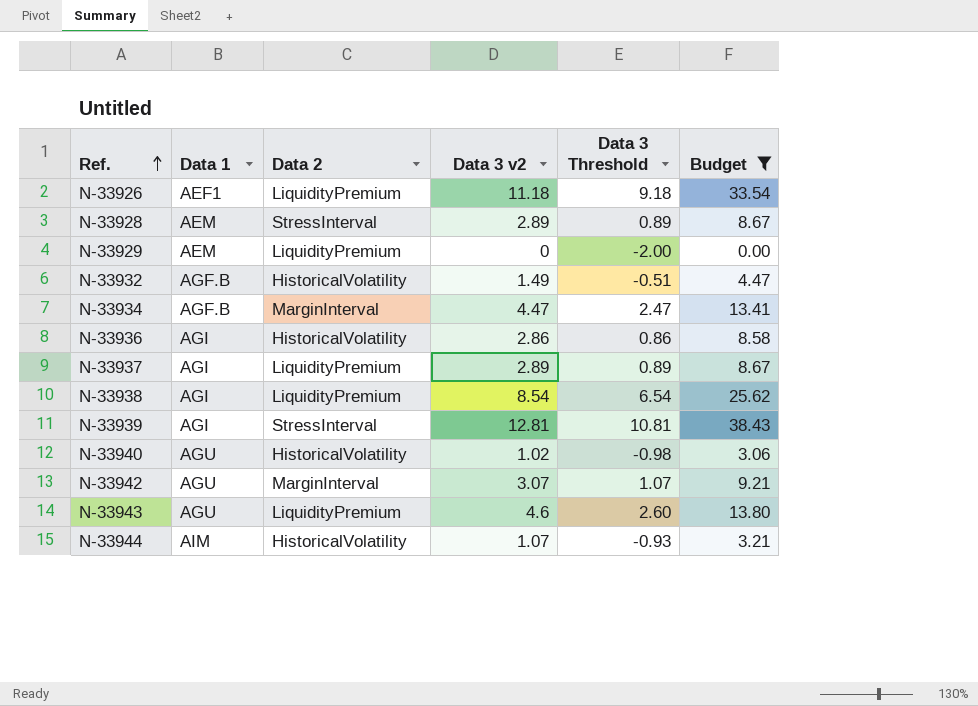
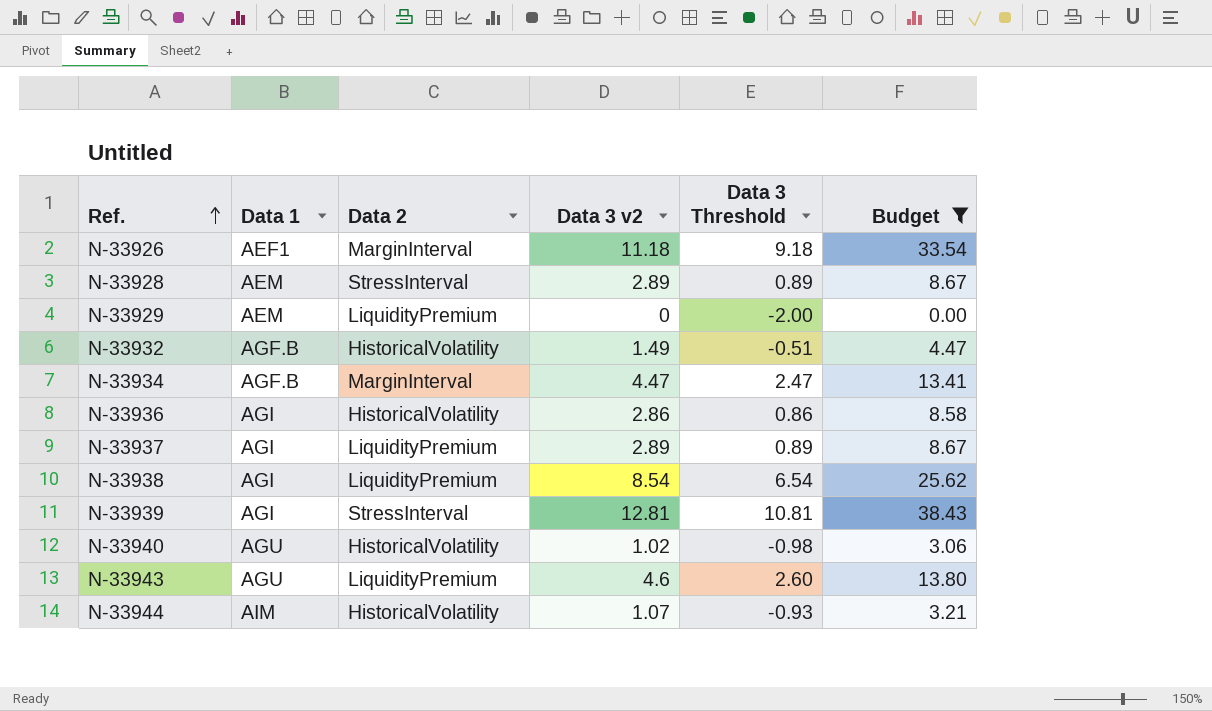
row N-33942: AGU | MarginInterval | 3.07 | 1.07 | 9.21 -> none
N-33926 | Data 2: LiquidityPremium -> MarginInterval

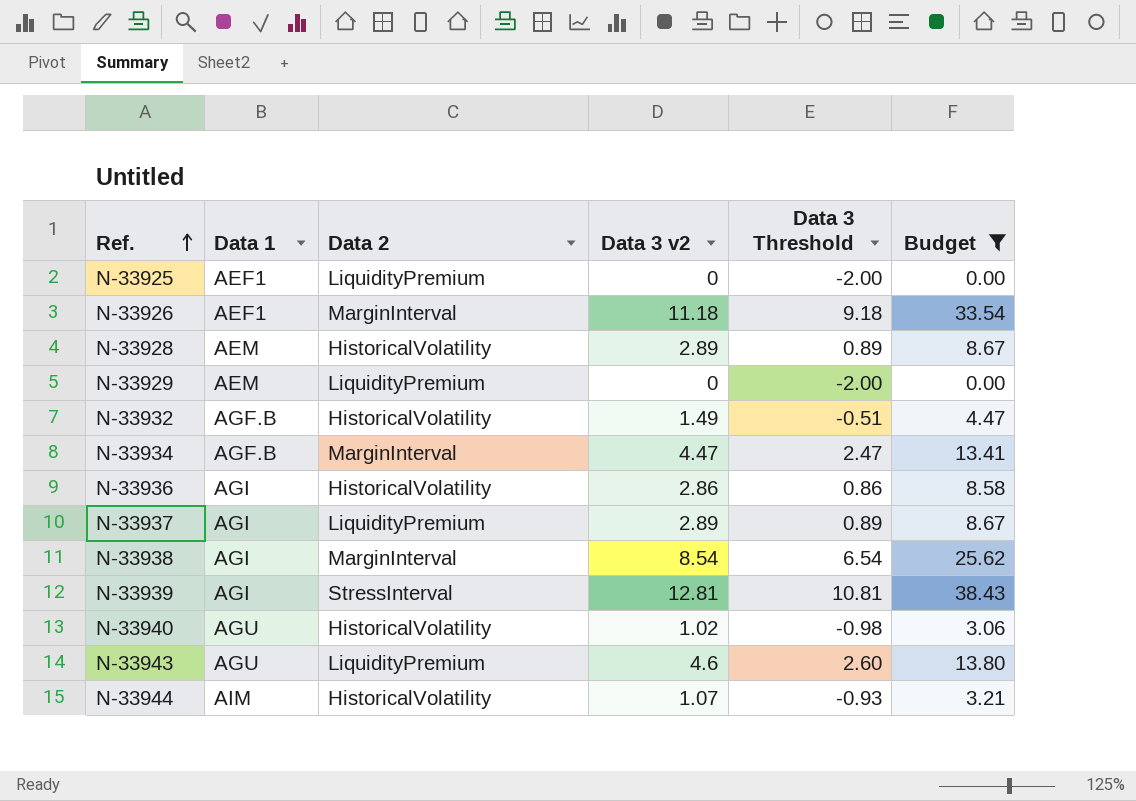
row N-33925: none -> AEF1 | LiquidityPremium | 0 | -2.00 | 0.00
N-33928 | Data 2: StressInterval -> HistoricalVolatility
N-33938 | Data 2: LiquidityPremium -> MarginInterval

